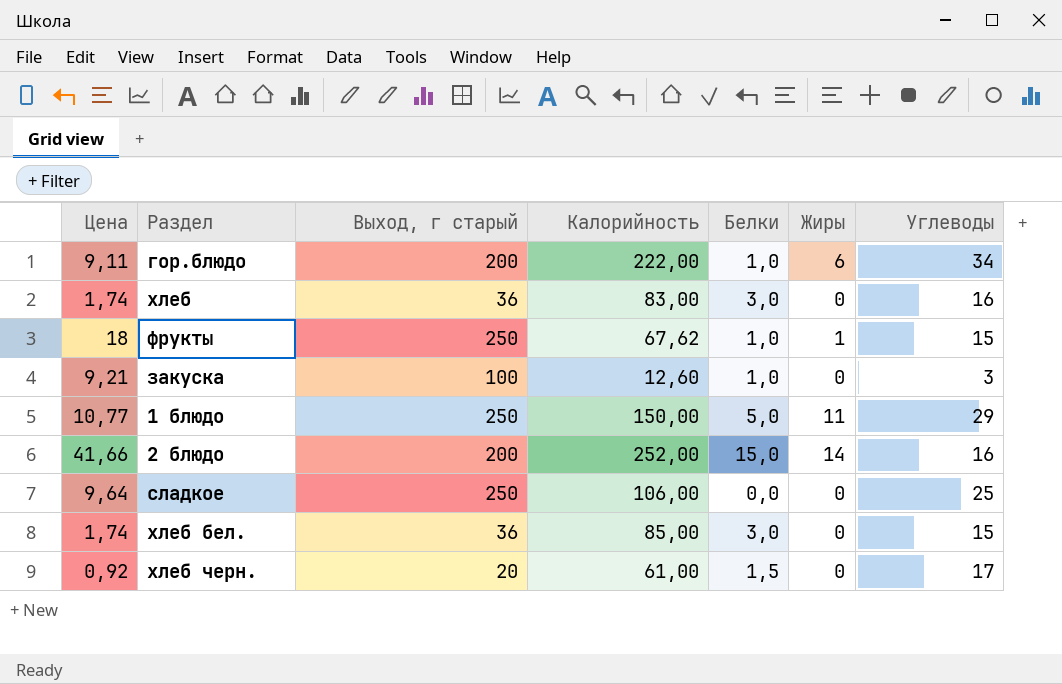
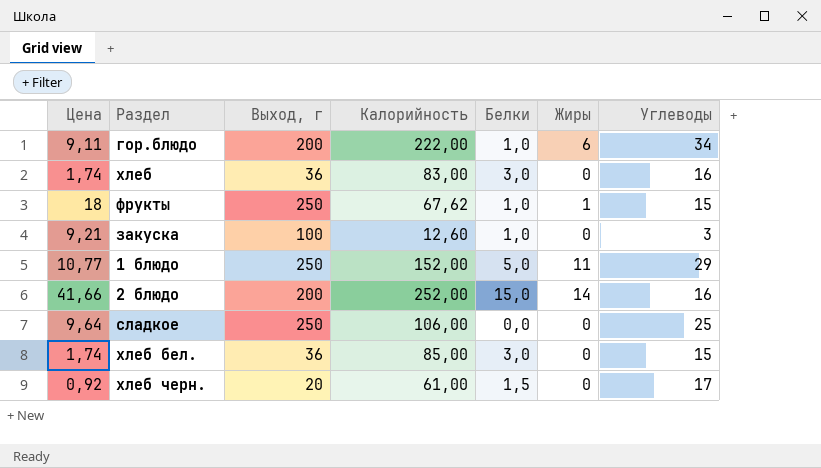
column name: Выход, г старый -> Выход, г
1 блюдо | Калорийность: 150,00 -> 152,00

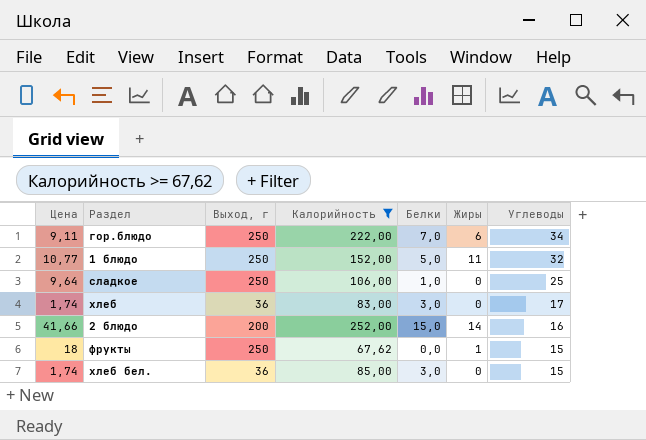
filter: none -> Калорийность >= 67,62
row order: none -> Углеводы descending
гор.блюдо | Выход, г: 200 -> 250
гор.блюдо | Белки: 1,0 -> 7,0
1 блюдо | Углеводы: 29 -> 32
сладкое | Белки: 0,0 -> 1,0
хлеб | Углеводы: 16 -> 17
фрукты | Белки: 1,0 -> 0,0

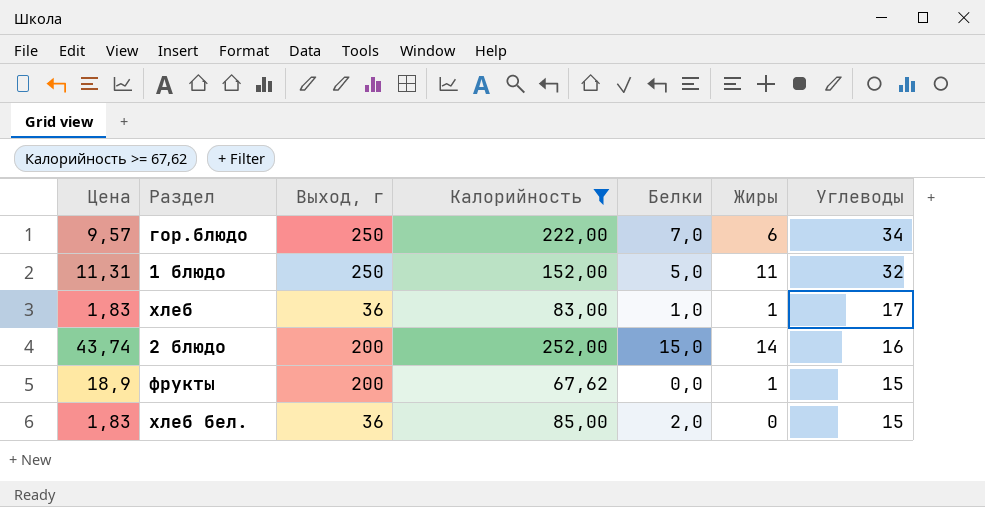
row сладкое: 9,64 | 250 | 106,00 | 1,0 | 0 | 25 -> none
гор.блюдо | Цена: 9,11 -> 9,57
1 блюдо | Цена: 10,77 -> 11,31
хлеб | Цена: 1,74 -> 1,83
хлеб | Белки: 3,0 -> 1,0
хлеб | Жиры: 0 -> 1
2 блюдо | Цена: 41,66 -> 43,74
фрукты | Цена: 18 -> 18,9
фрукты | Выход, г: 250 -> 200
хлеб бел. | Цена: 1,74 -> 1,83
хлеб бел. | Белки: 3,0 -> 2,0

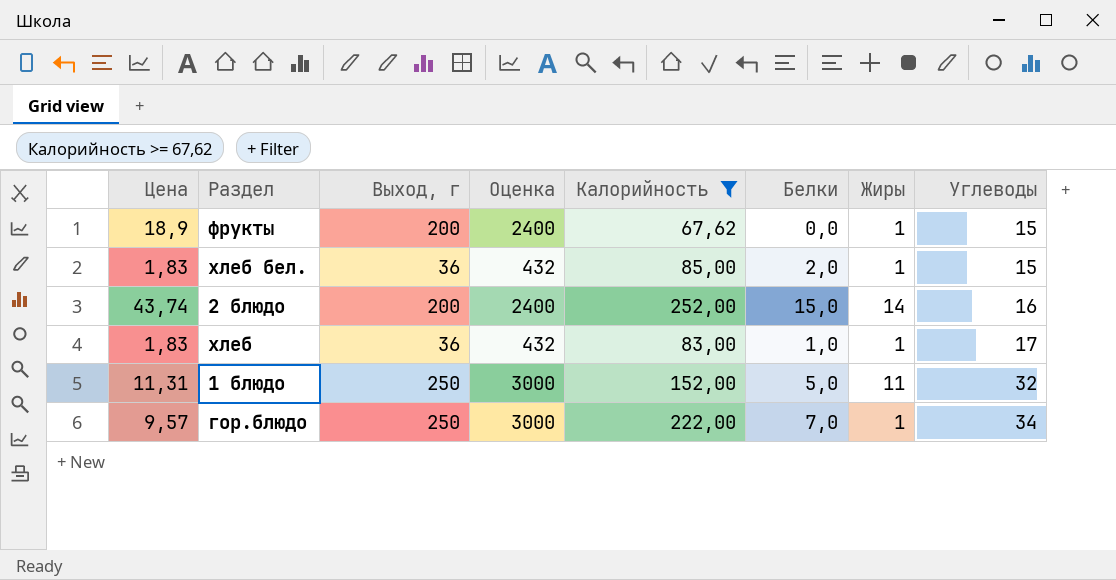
row order: Углеводы descending -> Углеводы ascending
column Оценка | formula: none -> [Выход, г] * 12
хлеб бел. | Жиры: 0 -> 1
гор.блюдо | Жиры: 6 -> 1

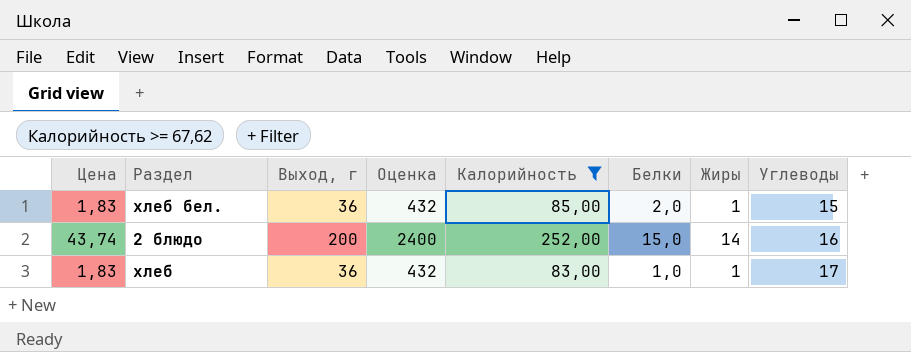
row фрукты: 18,9 | 200 | 2400 | 67,62 | 0,0 | 1 | 15 -> none
row 1 блюдо: 11,31 | 250 | 3000 | 152,00 | 5,0 | 11 | 32 -> none
row гор.блюдо: 9,57 | 250 | 3000 | 222,00 | 7,0 | 1 | 34 -> none

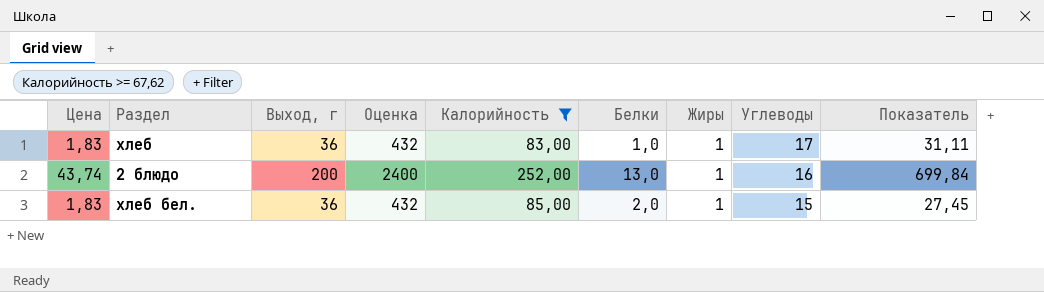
row order: Углеводы ascending -> Углеводы descending
column Показатель | formula: none -> [Цена] * [Углеводы]
2 блюдо | Белки: 15,0 -> 13,0
2 блюдо | Жиры: 14 -> 1

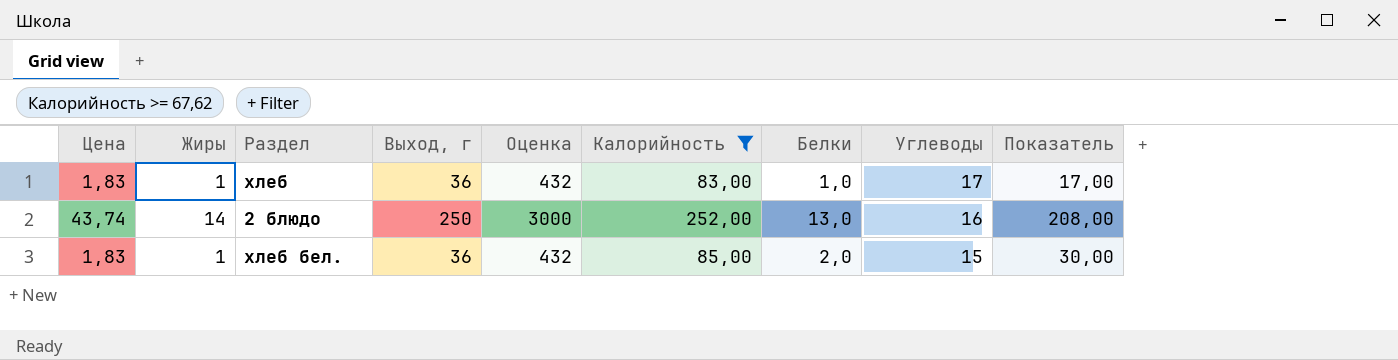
column Жиры | position: 7 -> 2
column Показатель | formula: [Цена] * [Углеводы] -> [Белки] * [Углеводы]
2 блюдо | Жиры: 1 -> 14
2 блюдо | Выход, г: 200 -> 250
2 блюдо | Оценка: 2400 -> 3000

